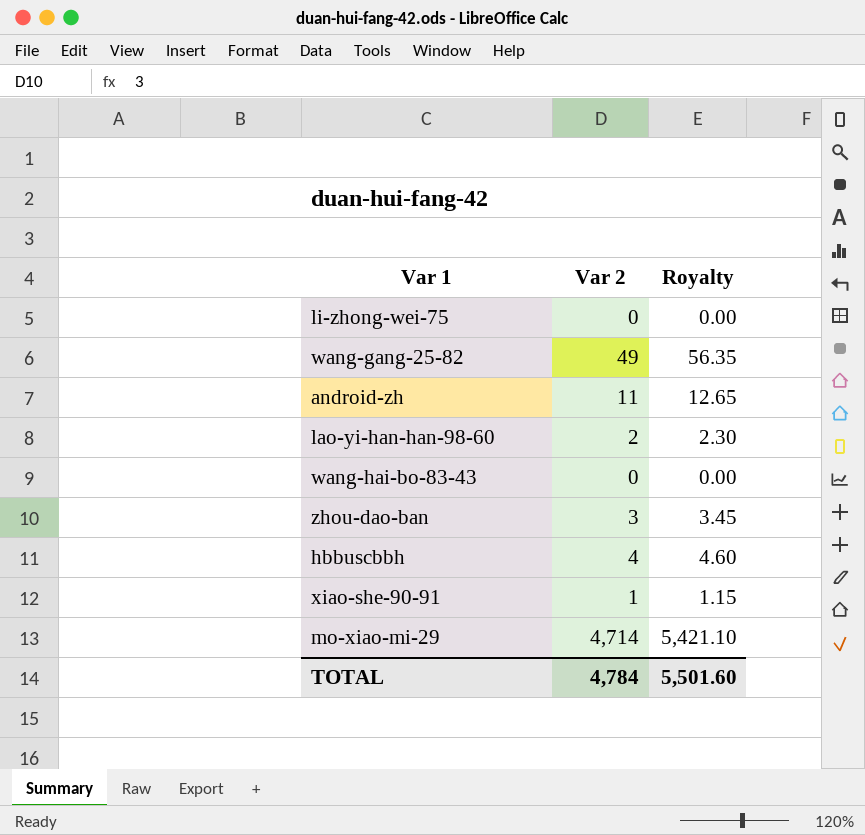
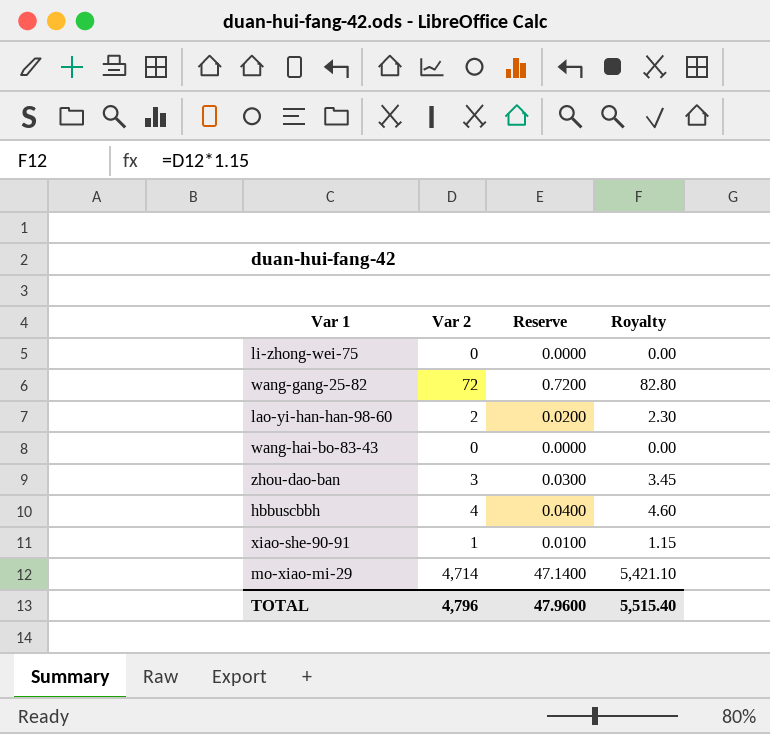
column Reserve | formula: none -> [Var 2] * 0.01
row android-zh: 11 | 12.65 -> none
wang-gang-25-82 | Var 2: 49 -> 72
wang-gang-25-82 | Royalty: 56.35 -> 82.80
TOTAL | Var 2: 4,784 -> 4,796
TOTAL | Royalty: 5,501.60 -> 5,515.40

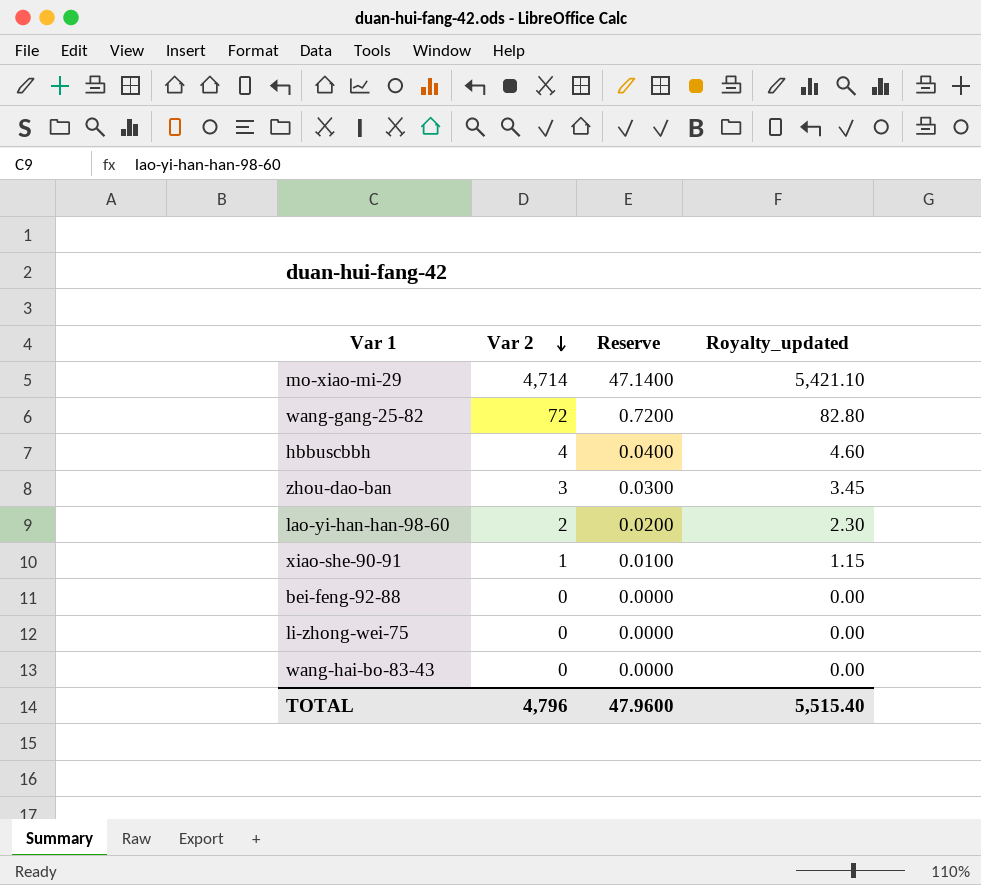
row order: none -> Var 2 descending
column name: Royalty -> Royalty_updated
row bei-feng-92-88: none -> 0 | 0.0000 | 0.00

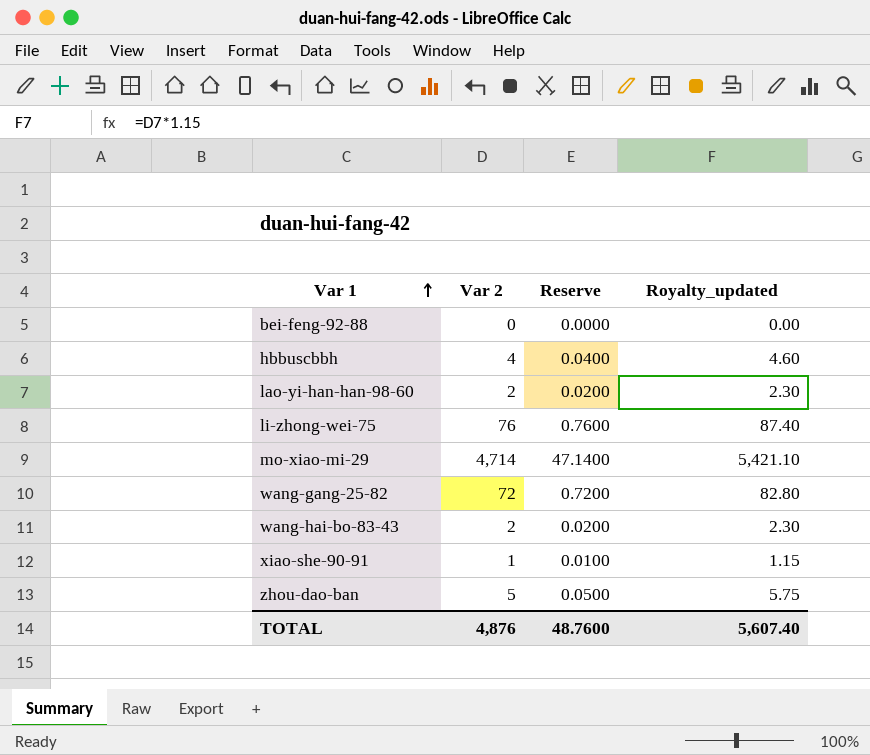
row order: Var 2 descending -> Var 1 ascending
li-zhong-wei-75 | Var 2: 0 -> 76
li-zhong-wei-75 | Reserve: 0.0000 -> 0.7600
li-zhong-wei-75 | Royalty_updated: 0.00 -> 87.40
wang-hai-bo-83-43 | Var 2: 0 -> 2
wang-hai-bo-83-43 | Reserve: 0.0000 -> 0.0200
wang-hai-bo-83-43 | Royalty_updated: 0.00 -> 2.30
zhou-dao-ban | Var 2: 3 -> 5
zhou-dao-ban | Reserve: 0.0300 -> 0.0500
zhou-dao-ban | Royalty_updated: 3.45 -> 5.75
TOTAL | Var 2: 4,796 -> 4,876
TOTAL | Reserve: 47.9600 -> 48.7600
TOTAL | Royalty_updated: 5,515.40 -> 5,607.40

